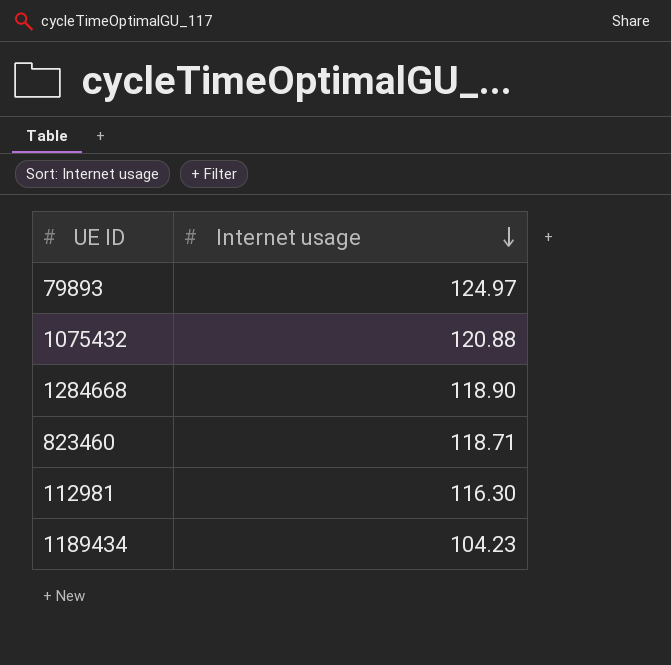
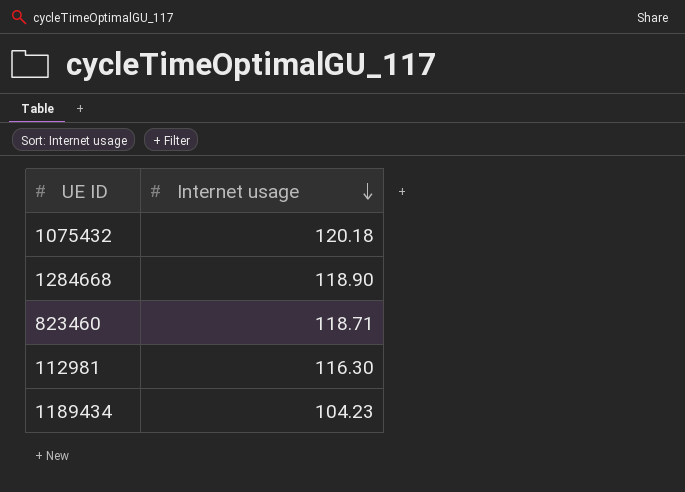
row 79893: 124.97 -> none
1075432 | Internet usage: 120.88 -> 120.18

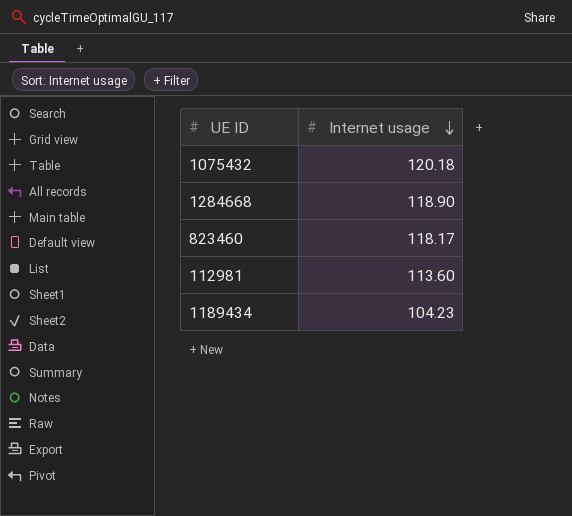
823460 | Internet usage: 118.71 -> 118.17
112981 | Internet usage: 116.30 -> 113.60

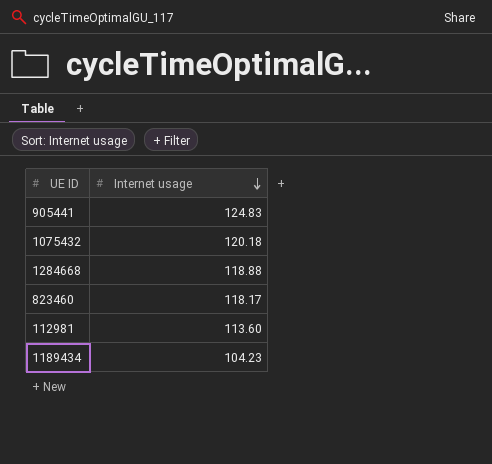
row 905441: none -> 124.83
1284668 | Internet usage: 118.90 -> 118.88

